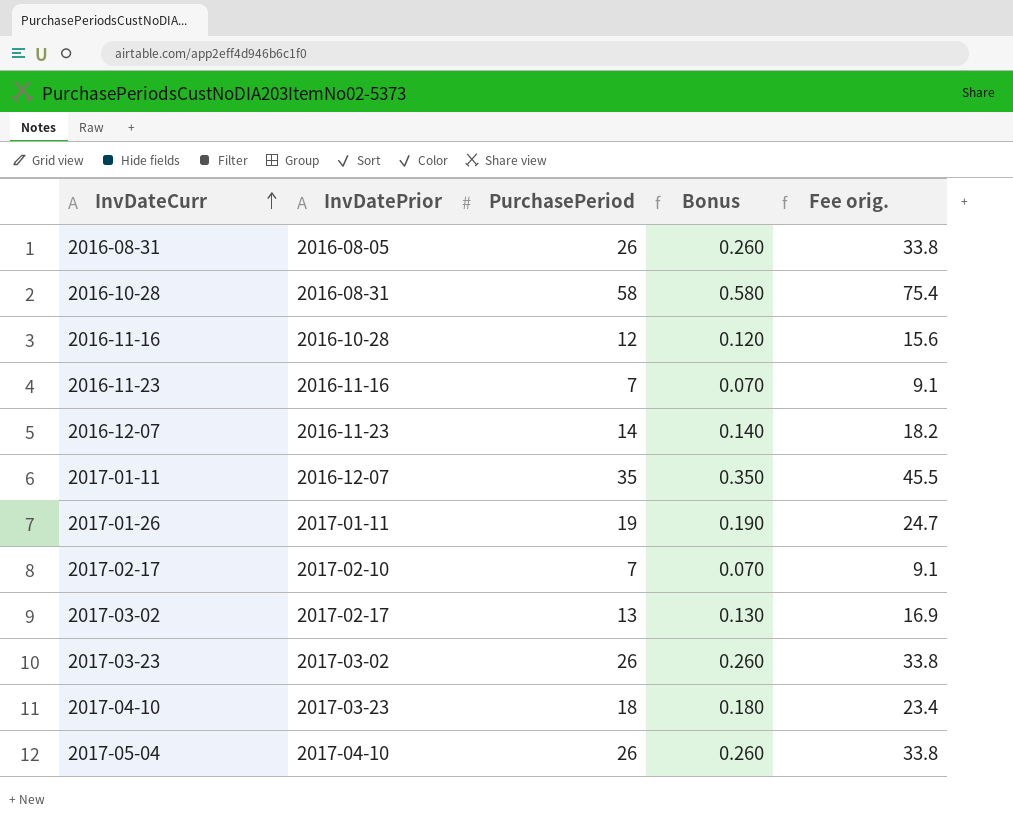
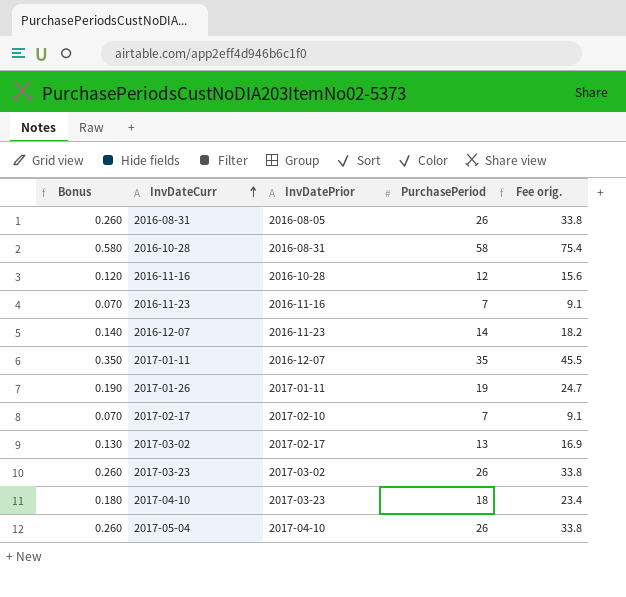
column Bonus | position: 4 -> 1

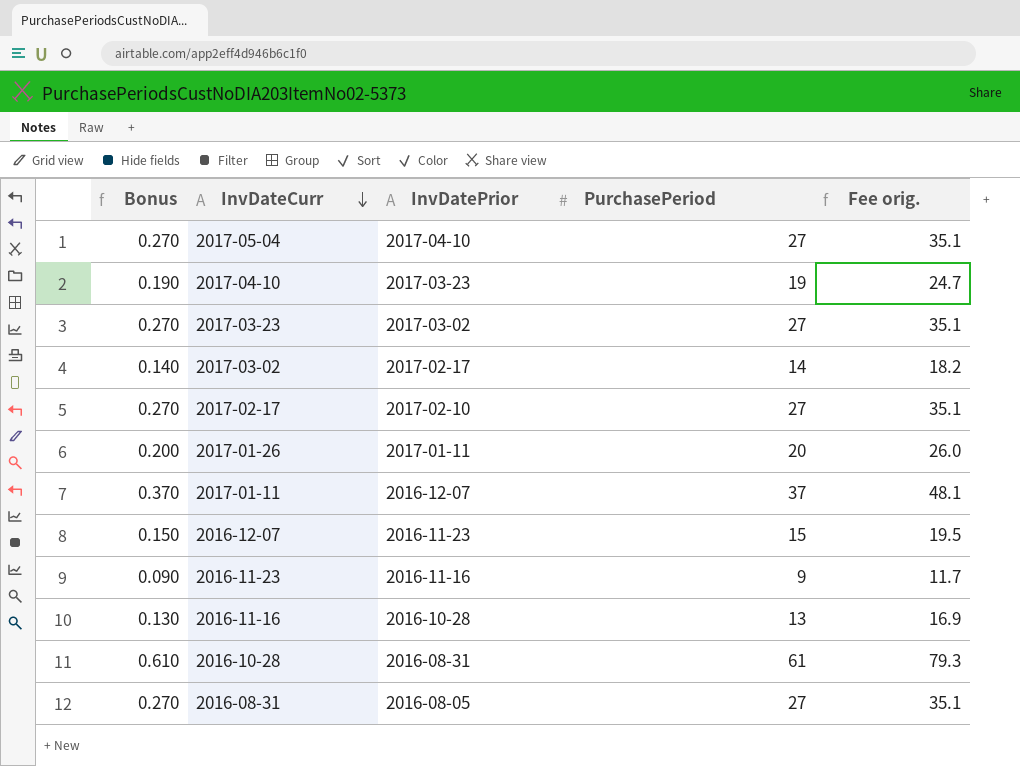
row order: InvDateCurr ascending -> InvDateCurr descending
2017-05-04 | Bonus: 0.260 -> 0.270
2017-05-04 | PurchasePeriod: 26 -> 27
2017-05-04 | Fee orig.: 33.8 -> 35.1
2017-04-10 | Bonus: 0.180 -> 0.190
2017-04-10 | PurchasePeriod: 18 -> 19
2017-04-10 | Fee orig.: 23.4 -> 24.7
2017-03-23 | Bonus: 0.260 -> 0.270
2017-03-23 | PurchasePeriod: 26 -> 27
2017-03-23 | Fee orig.: 33.8 -> 35.1
2017-03-02 | Bonus: 0.130 -> 0.140
2017-03-02 | PurchasePeriod: 13 -> 14
2017-03-02 | Fee orig.: 16.9 -> 18.2
2017-02-17 | Bonus: 0.070 -> 0.270
2017-02-17 | PurchasePeriod: 7 -> 27
2017-02-17 | Fee orig.: 9.1 -> 35.1
2017-01-26 | Bonus: 0.190 -> 0.200
2017-01-26 | PurchasePeriod: 19 -> 20
2017-01-26 | Fee orig.: 24.7 -> 26.0
2017-01-11 | Bonus: 0.350 -> 0.370
2017-01-11 | PurchasePeriod: 35 -> 37
2017-01-11 | Fee orig.: 45.5 -> 48.1
2016-12-07 | Bonus: 0.140 -> 0.150
2016-12-07 | PurchasePeriod: 14 -> 15
2016-12-07 | Fee orig.: 18.2 -> 19.5
2016-11-23 | Bonus: 0.070 -> 0.090
2016-11-23 | PurchasePeriod: 7 -> 9
2016-11-23 | Fee orig.: 9.1 -> 11.7
2016-11-16 | Bonus: 0.120 -> 0.130
2016-11-16 | PurchasePeriod: 12 -> 13
2016-11-16 | Fee orig.: 15.6 -> 16.9
2016-10-28 | Bonus: 0.580 -> 0.610
2016-10-28 | PurchasePeriod: 58 -> 61
2016-10-28 | Fee orig.: 75.4 -> 79.3
2016-08-31 | Bonus: 0.260 -> 0.270
2016-08-31 | PurchasePeriod: 26 -> 27
2016-08-31 | Fee orig.: 33.8 -> 35.1

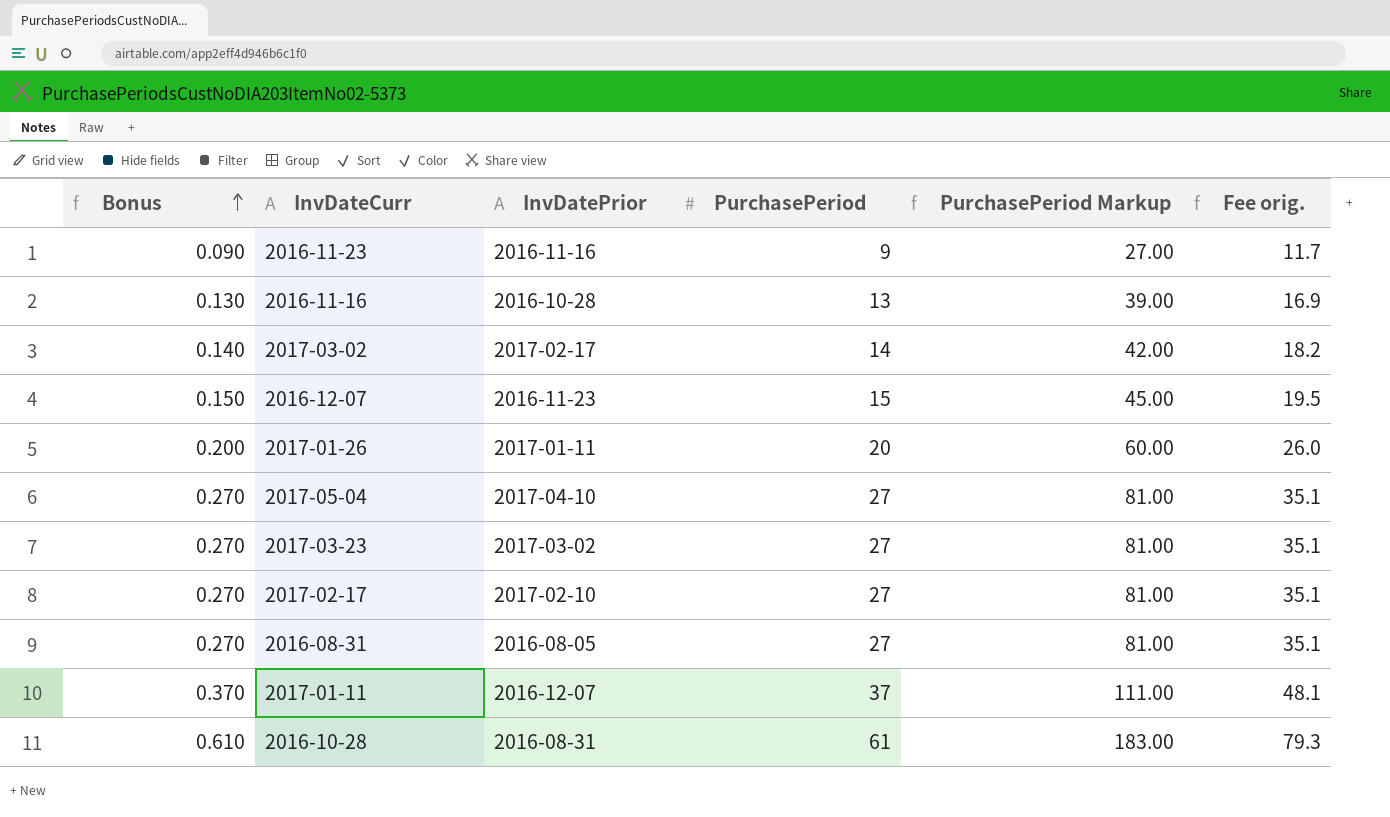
row order: InvDateCurr descending -> Bonus ascending
column PurchasePeriod Markup | formula: none -> [PurchasePeriod] * 3
row 2017-04-10: 0.190 | 2017-03-23 | 19 | 24.7 -> none

